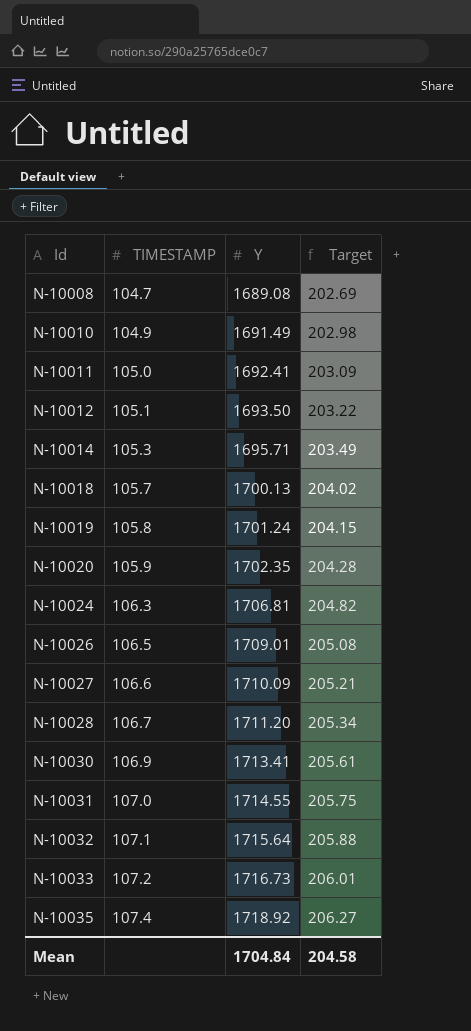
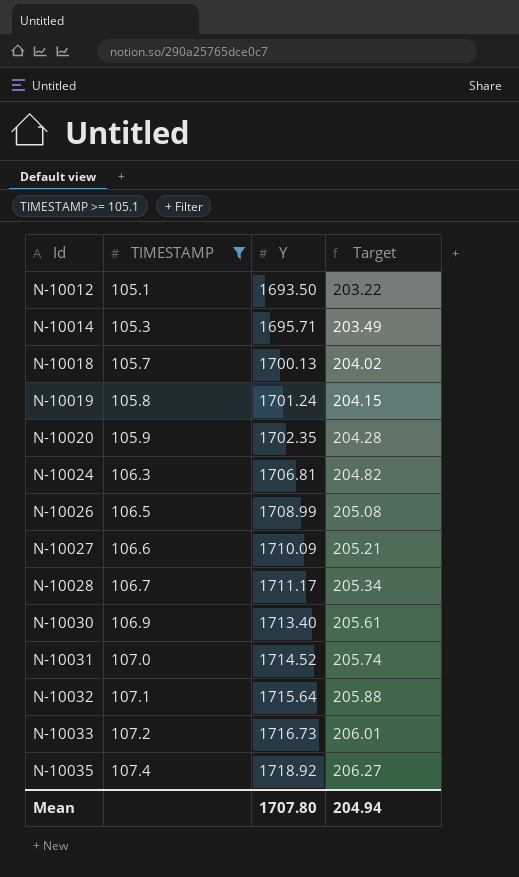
filter: none -> TIMESTAMP >= 105.1
N-10026 | Y: 1709.01 -> 1708.99
N-10028 | Y: 1711.20 -> 1711.17
N-10030 | Y: 1713.41 -> 1713.40
N-10031 | Y: 1714.55 -> 1714.52
N-10031 | Target: 205.75 -> 205.74
Mean | Y: 1704.84 -> 1707.80
Mean | Target: 204.58 -> 204.94

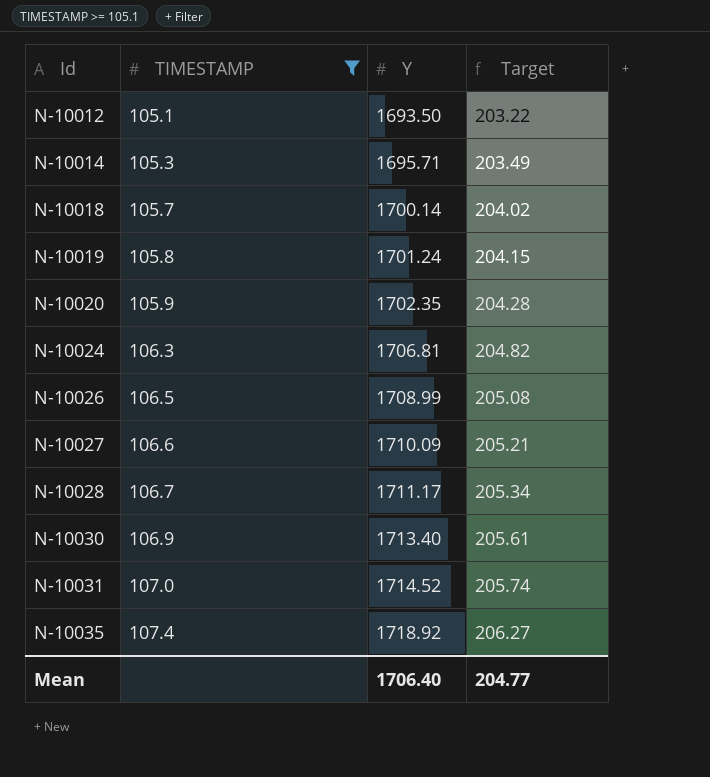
row N-10032: 107.1 | 1715.64 | 205.88 -> none
row N-10033: 107.2 | 1716.73 | 206.01 -> none
N-10018 | Y: 1700.13 -> 1700.14
Mean | Y: 1707.80 -> 1706.40
Mean | Target: 204.94 -> 204.77

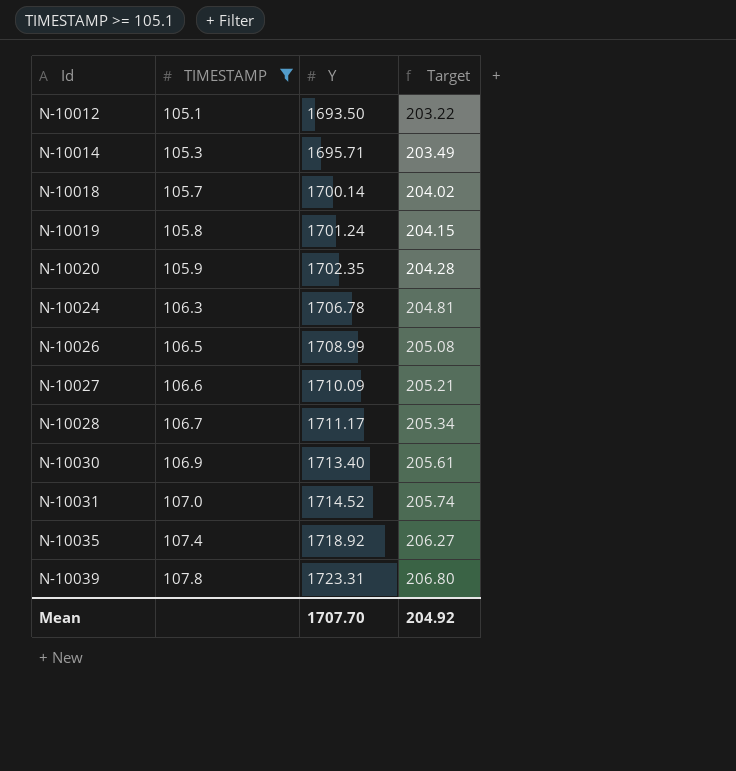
N-10024 | Y: 1706.81 -> 1706.78
N-10024 | Target: 204.82 -> 204.81
row N-10039: none -> 107.8 | 1723.31 | 206.80
Mean | Y: 1706.40 -> 1707.70
Mean | Target: 204.77 -> 204.92

